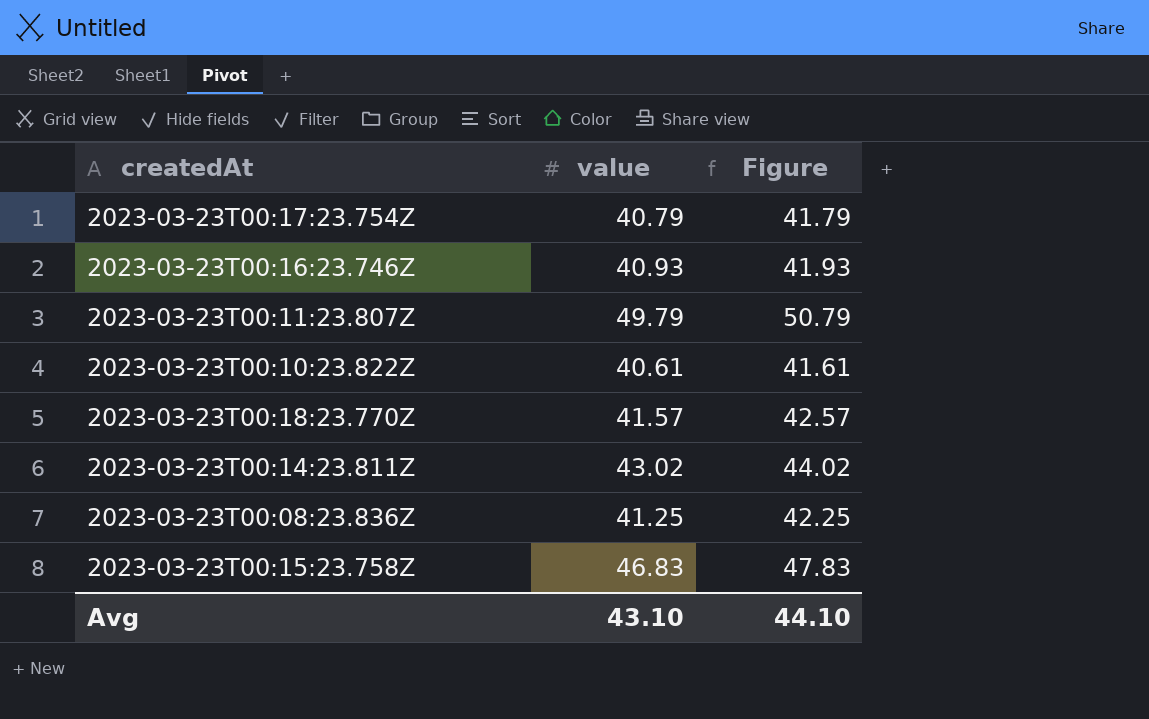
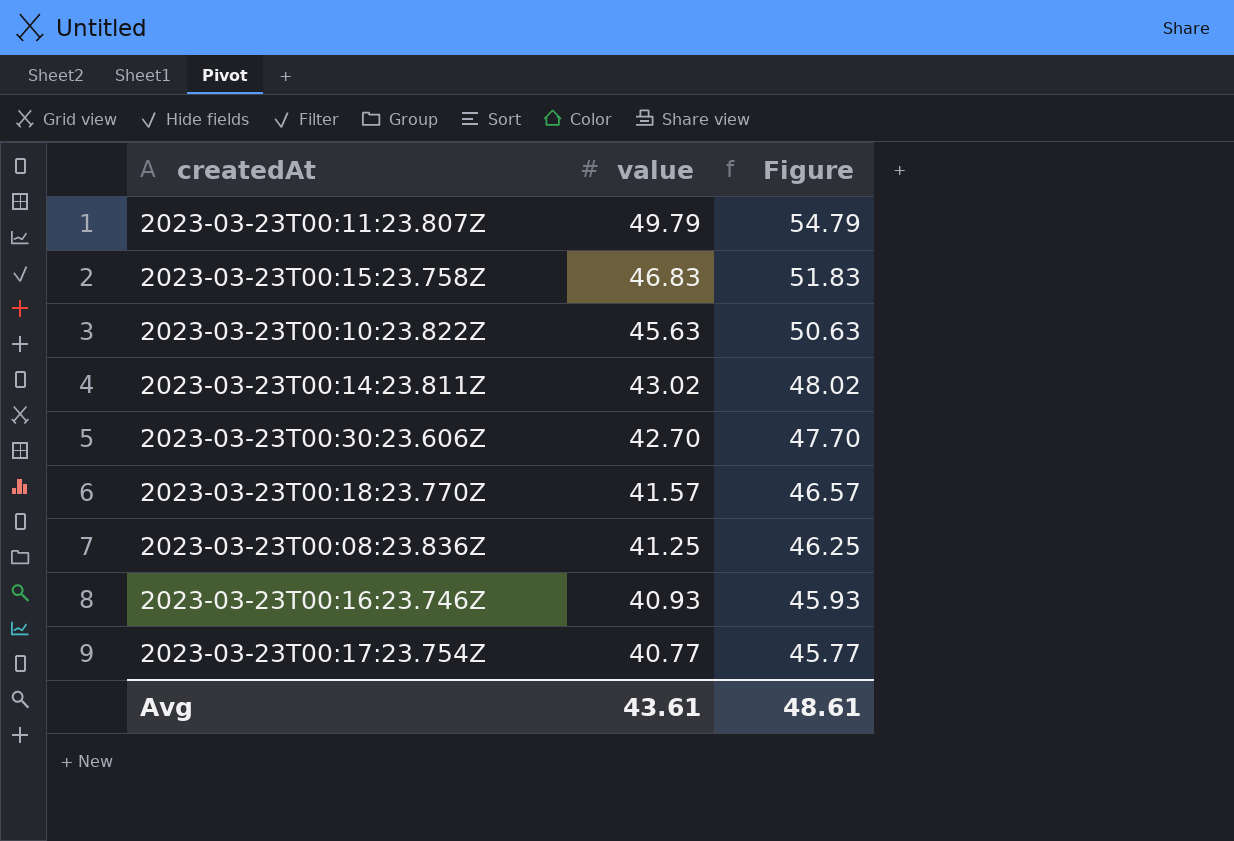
row order: none -> value descending
column Figure | formula: [value] + 1 -> [value] + 5
2023-03-23T00:10:23.822Z | value: 40.61 -> 45.63
row 2023-03-23T00:30:23.606Z: none -> 42.70 | 47.70
2023-03-23T00:17:23.754Z | value: 40.79 -> 40.77
Avg | value: 43.10 -> 43.61
Avg | Figure: 44.10 -> 48.61

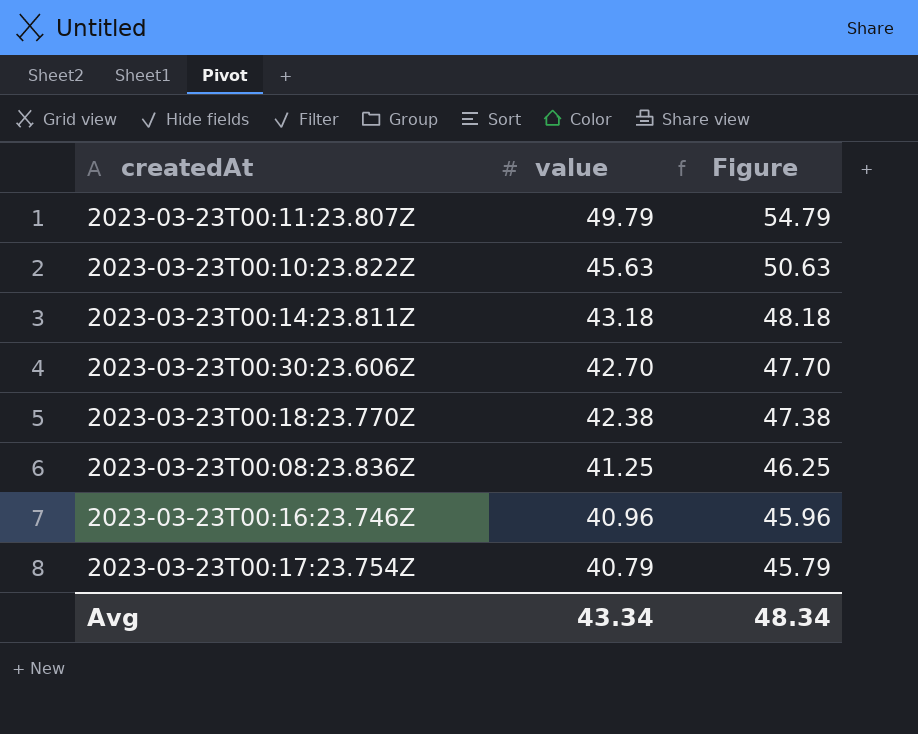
row 2023-03-23T00:15:23.758Z: 46.83 | 51.83 -> none
2023-03-23T00:14:23.811Z | value: 43.02 -> 43.18
2023-03-23T00:14:23.811Z | Figure: 48.02 -> 48.18
2023-03-23T00:18:23.770Z | value: 41.57 -> 42.38
2023-03-23T00:18:23.770Z | Figure: 46.57 -> 47.38
2023-03-23T00:16:23.746Z | value: 40.93 -> 40.96
2023-03-23T00:16:23.746Z | Figure: 45.93 -> 45.96
2023-03-23T00:17:23.754Z | value: 40.77 -> 40.79
2023-03-23T00:17:23.754Z | Figure: 45.77 -> 45.79
Avg | value: 43.61 -> 43.34
Avg | Figure: 48.61 -> 48.34

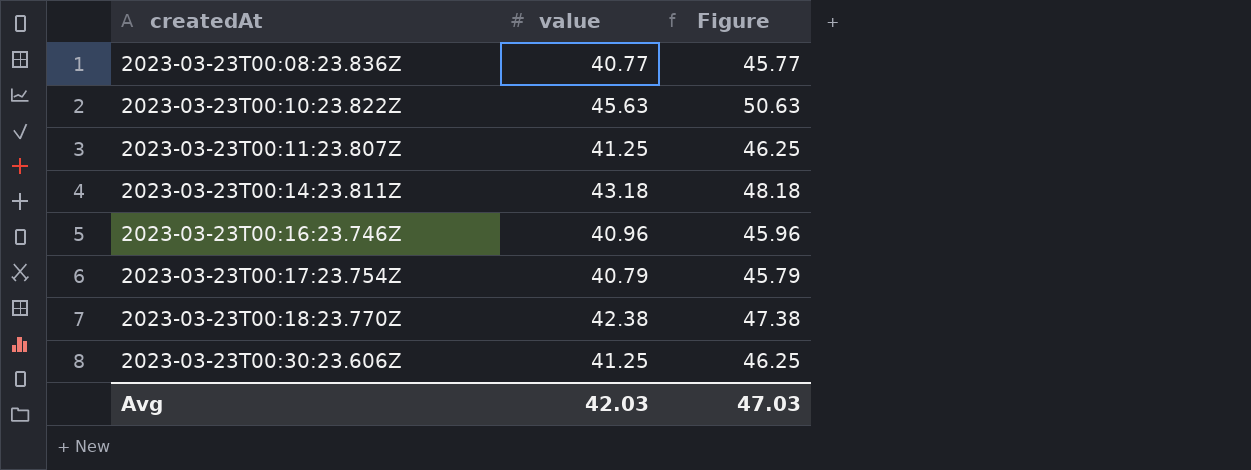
row order: value descending -> createdAt ascending
2023-03-23T00:08:23.836Z | value: 41.25 -> 40.77
2023-03-23T00:08:23.836Z | Figure: 46.25 -> 45.77
2023-03-23T00:11:23.807Z | value: 49.79 -> 41.25
2023-03-23T00:11:23.807Z | Figure: 54.79 -> 46.25
2023-03-23T00:30:23.606Z | value: 42.70 -> 41.25
2023-03-23T00:30:23.606Z | Figure: 47.70 -> 46.25
Avg | value: 43.34 -> 42.03
Avg | Figure: 48.34 -> 47.03

